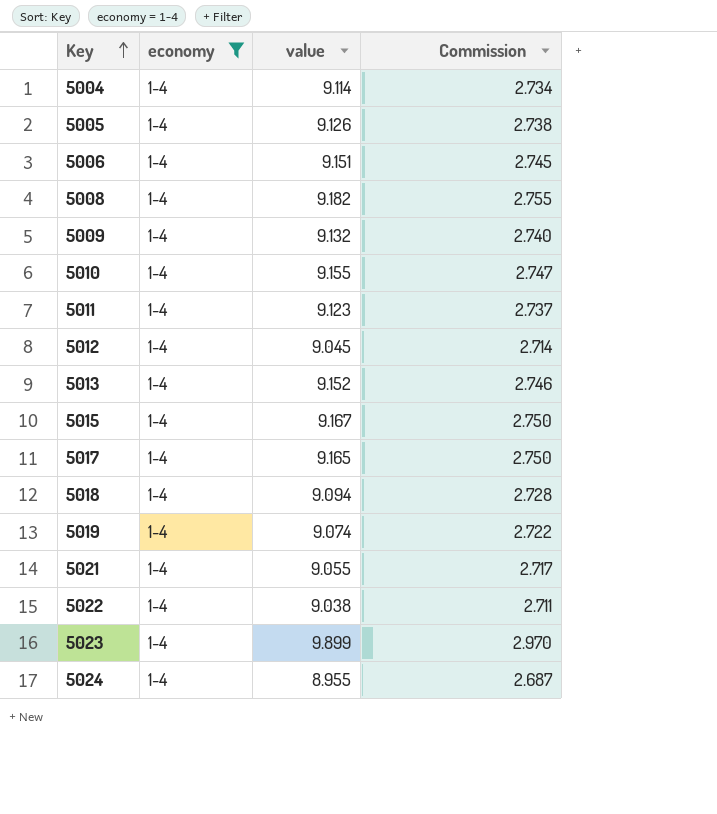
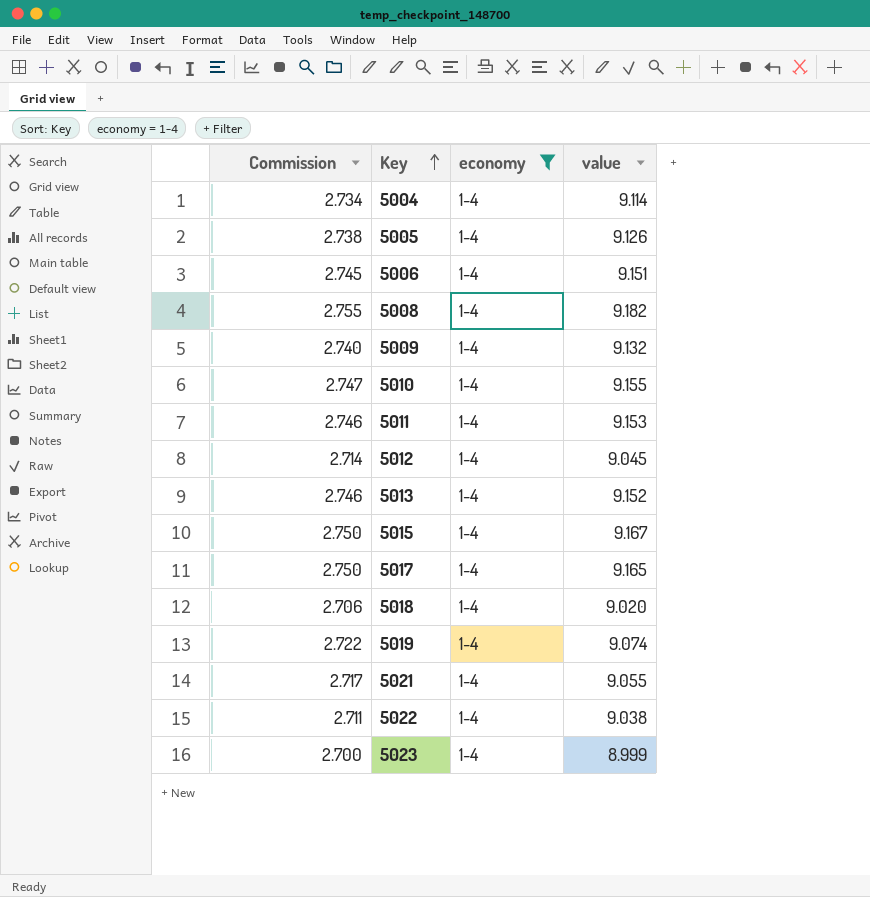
column Commission | position: 4 -> 1
row 5024: 1-4 | 8.955 | 2.687 -> none
5011 | Commission: 2.737 -> 2.746
5011 | value: 9.123 -> 9.153
5018 | Commission: 2.728 -> 2.706
5018 | value: 9.094 -> 9.020
5023 | Commission: 2.970 -> 2.700
5023 | value: 9.899 -> 8.999

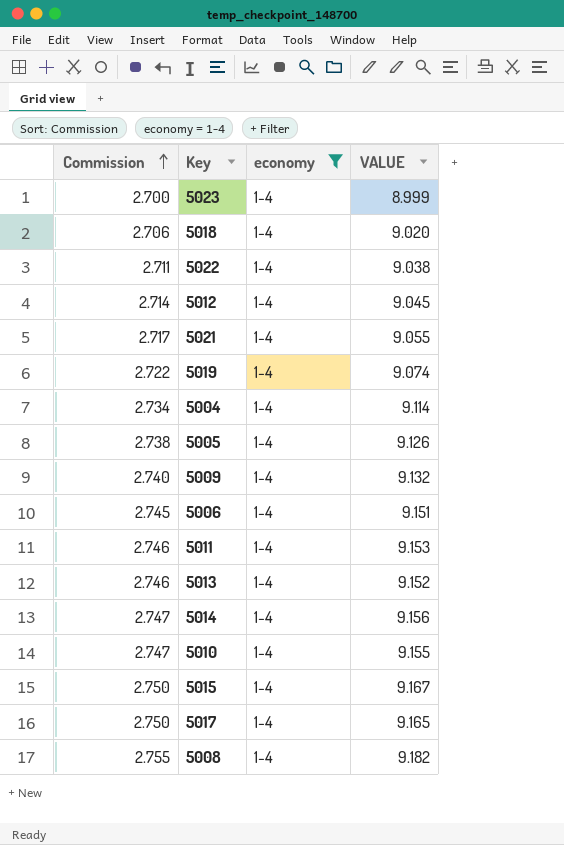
row order: Key ascending -> Commission ascending
column name: value -> VALUE
row 5014: none -> 2.747 | 1-4 | 9.156

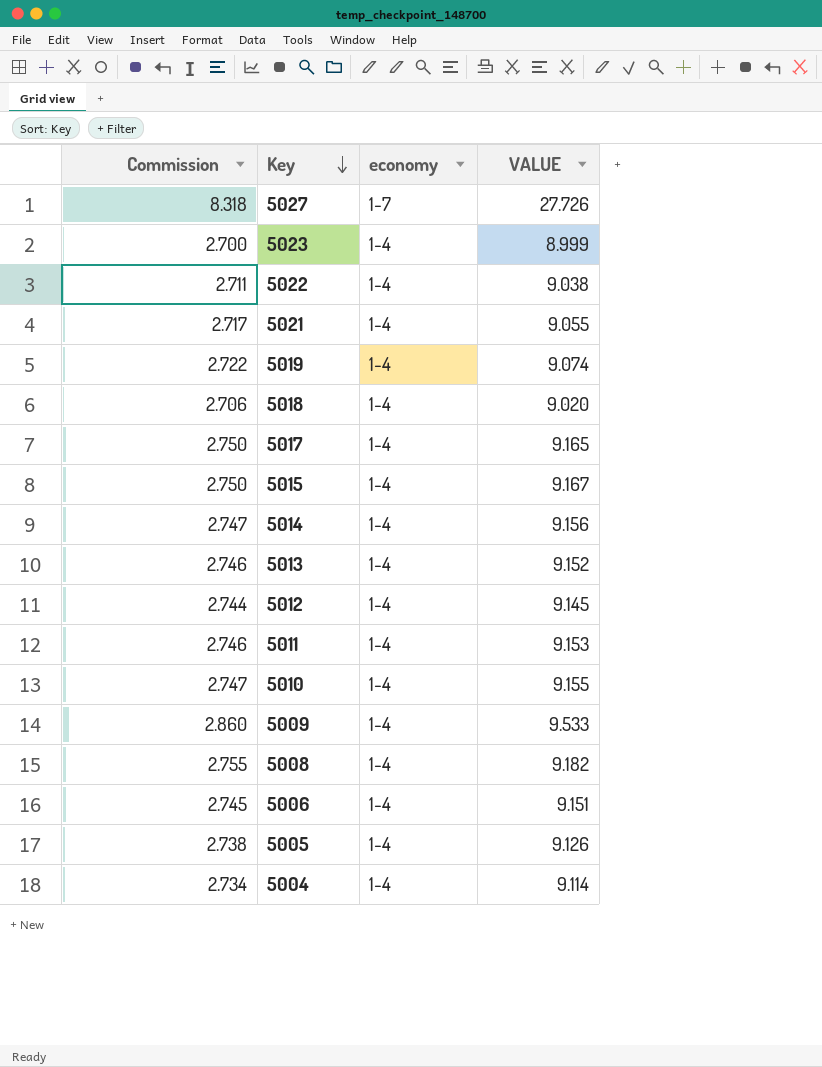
filter: economy = 1-4 -> none
row order: Commission ascending -> Key descending
5012 | Commission: 2.714 -> 2.744
5012 | VALUE: 9.045 -> 9.145
5009 | Commission: 2.740 -> 2.860
5009 | VALUE: 9.132 -> 9.533

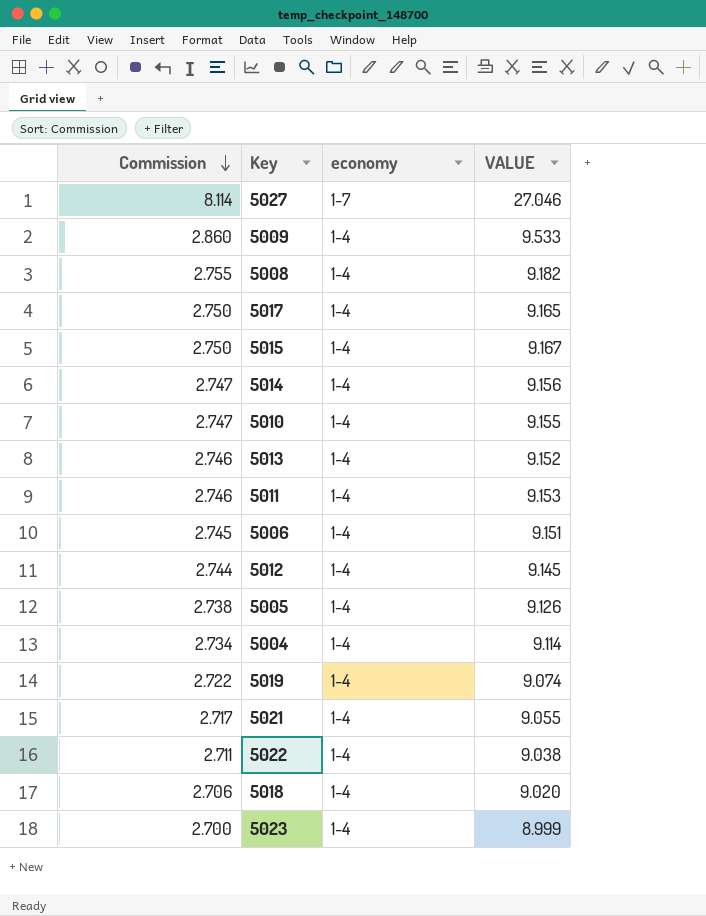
row order: Key descending -> Commission descending
5027 | Commission: 8.318 -> 8.114
5027 | VALUE: 27.726 -> 27.046

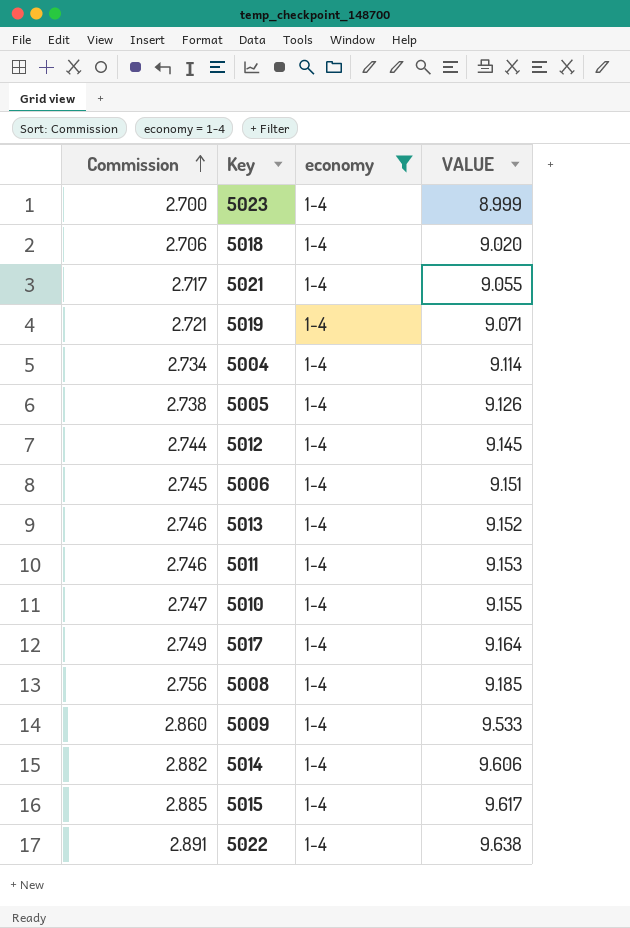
filter: none -> economy = 1-4
row order: Commission descending -> Commission ascending
5019 | Commission: 2.722 -> 2.721
5019 | VALUE: 9.074 -> 9.071
5017 | Commission: 2.750 -> 2.749
5017 | VALUE: 9.165 -> 9.164
5008 | Commission: 2.755 -> 2.756
5008 | VALUE: 9.182 -> 9.185
5014 | Commission: 2.747 -> 2.882
5014 | VALUE: 9.156 -> 9.606
5015 | Commission: 2.750 -> 2.885
5015 | VALUE: 9.167 -> 9.617
5022 | Commission: 2.711 -> 2.891
5022 | VALUE: 9.038 -> 9.638

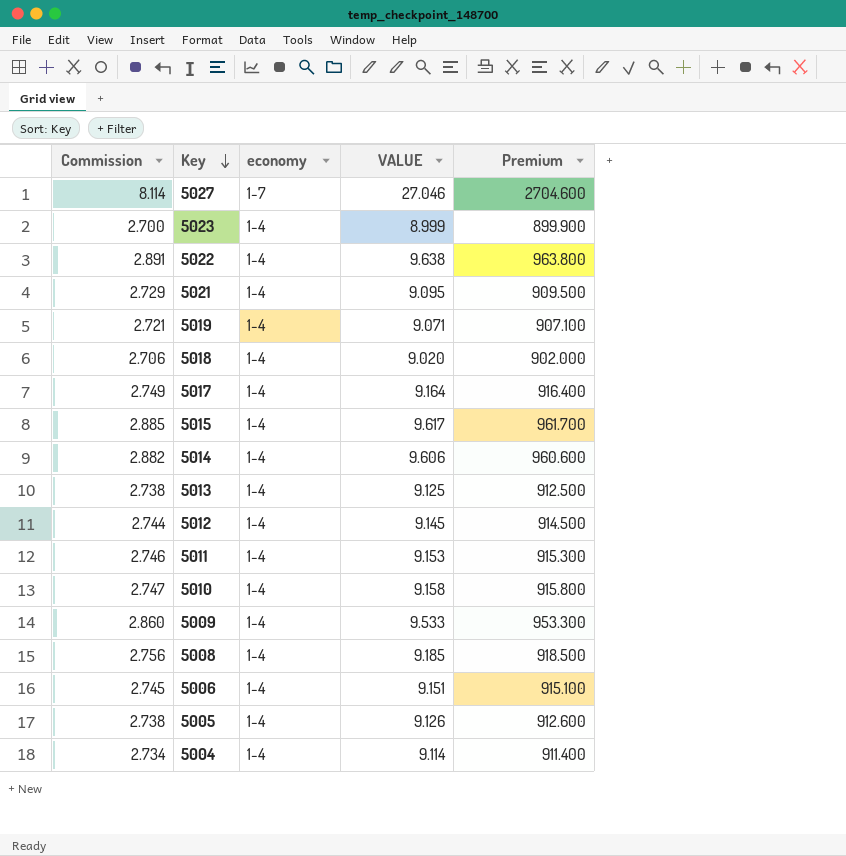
filter: economy = 1-4 -> none
row order: Commission ascending -> Key descending
column Premium | formula: none -> [VALUE] * 100
5021 | Commission: 2.717 -> 2.729
5021 | VALUE: 9.055 -> 9.095
5013 | Commission: 2.746 -> 2.738
5013 | VALUE: 9.152 -> 9.125
5010 | VALUE: 9.155 -> 9.158

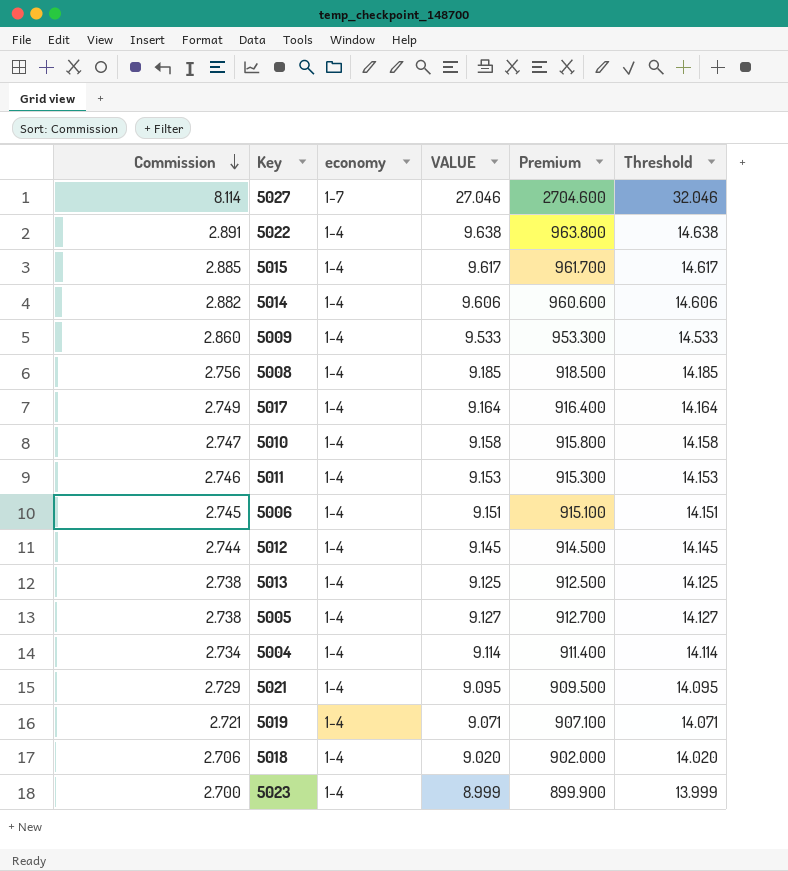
row order: Key descending -> Commission descending
column Threshold | formula: none -> [VALUE] + 5
5005 | VALUE: 9.126 -> 9.127
5005 | Premium: 912.600 -> 912.700

